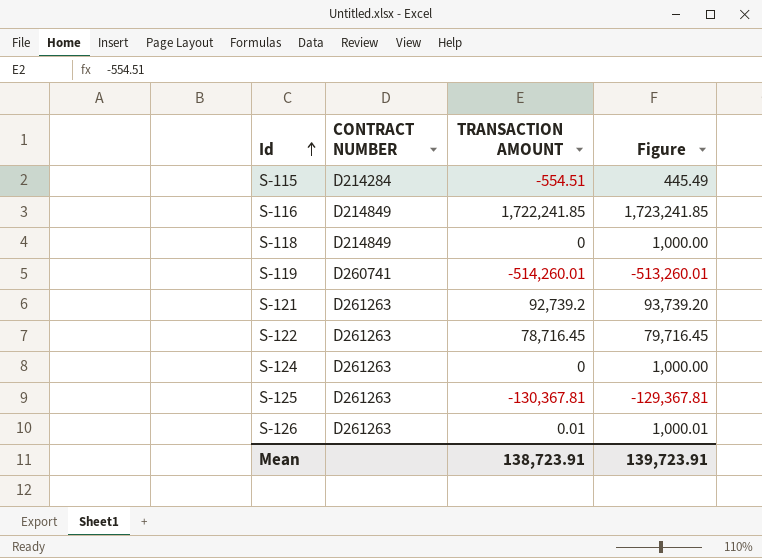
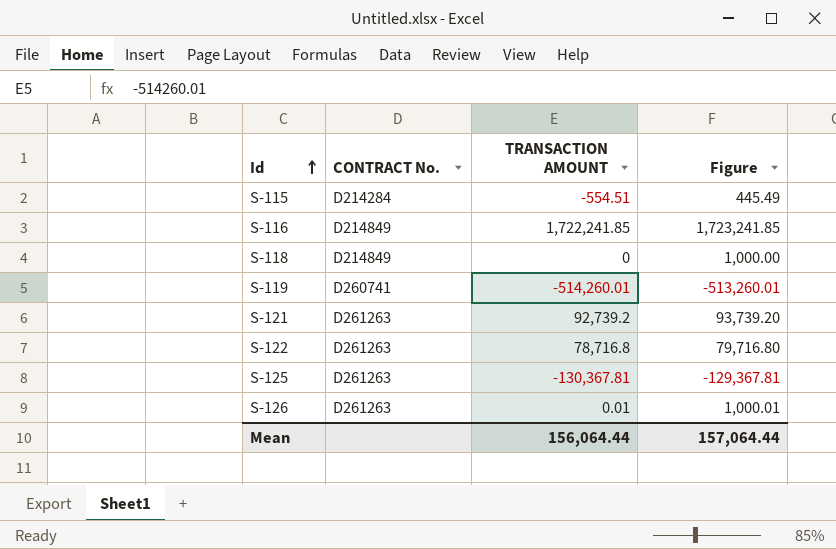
column name: CONTRACT NUMBER -> CONTRACT No.
row S-124: D261263 | 0 | 1,000.00 -> none
S-122 | TRANSACTION AMOUNT: 78,716.45 -> 78,716.8
S-122 | Figure: 79,716.45 -> 79,716.80
Mean | TRANSACTION AMOUNT: 138,723.91 -> 156,064.44
Mean | Figure: 139,723.91 -> 157,064.44

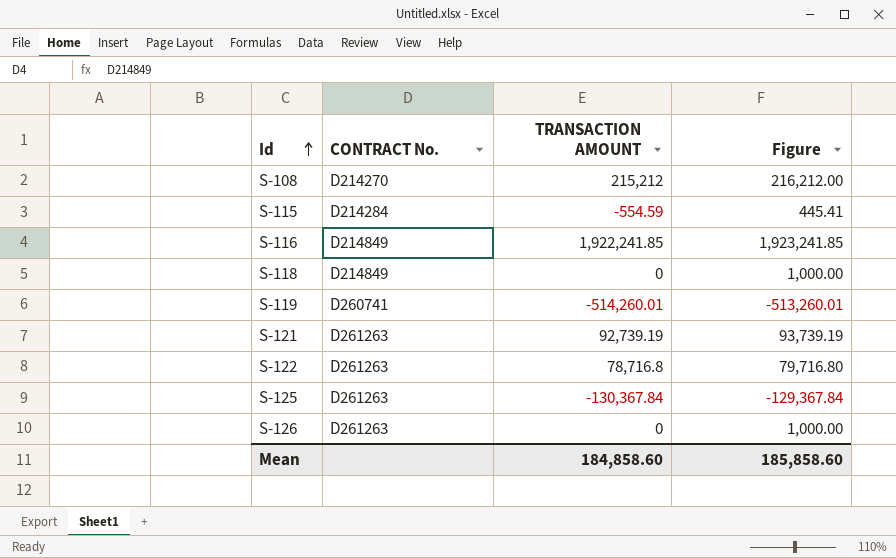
row S-108: none -> D214270 | 215,212 | 216,212.00
S-115 | TRANSACTION AMOUNT: -554.51 -> -554.59
S-115 | Figure: 445.49 -> 445.41
S-116 | TRANSACTION AMOUNT: 1,722,241.85 -> 1,922,241.85
S-116 | Figure: 1,723,241.85 -> 1,923,241.85
S-121 | TRANSACTION AMOUNT: 92,739.2 -> 92,739.19
S-121 | Figure: 93,739.20 -> 93,739.19
S-125 | TRANSACTION AMOUNT: -130,367.81 -> -130,367.84
S-125 | Figure: -129,367.81 -> -129,367.84
S-126 | TRANSACTION AMOUNT: 0.01 -> 0
S-126 | Figure: 1,000.01 -> 1,000.00
Mean | TRANSACTION AMOUNT: 156,064.44 -> 184,858.60
Mean | Figure: 157,064.44 -> 185,858.60

